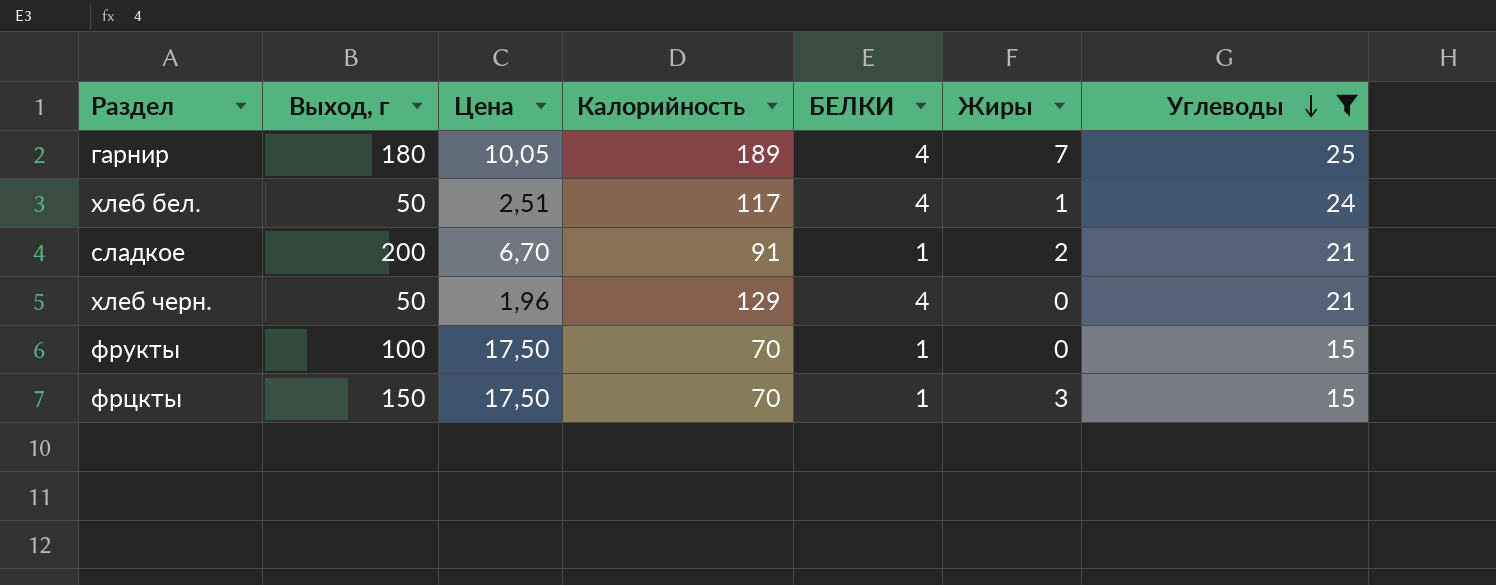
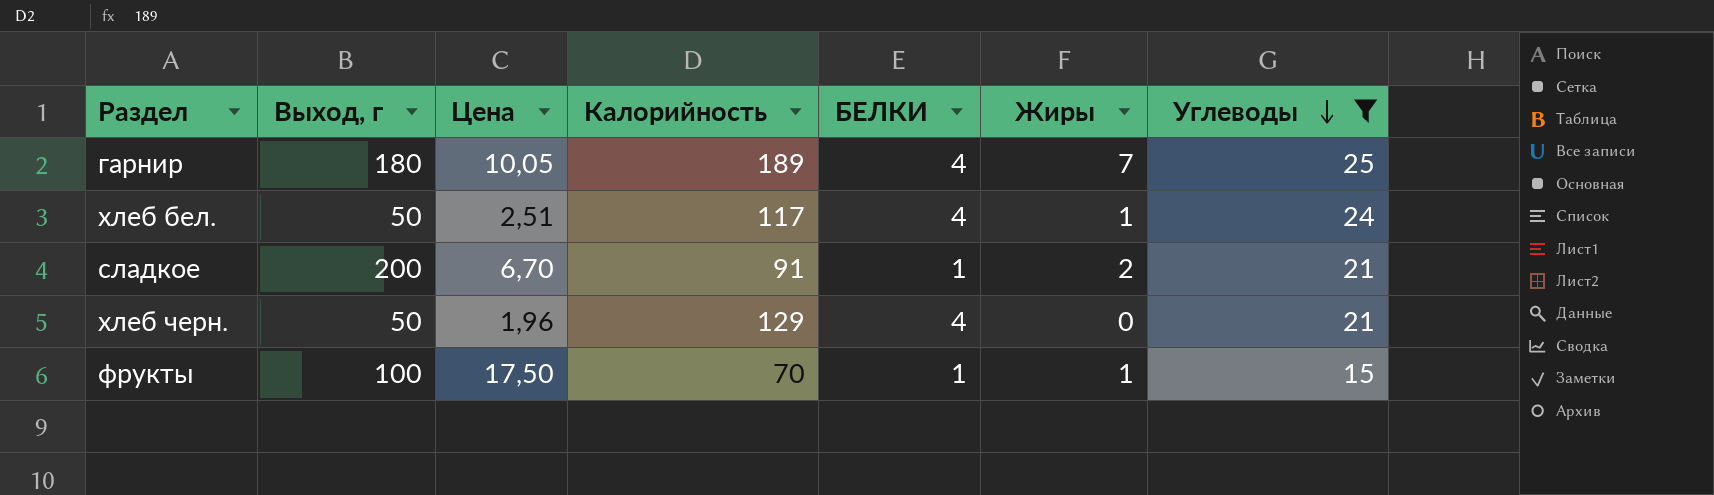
row фрцкты: 150 | 17,50 | 70 | 1 | 3 | 15 -> none
фрукты | Жиры: 0 -> 1

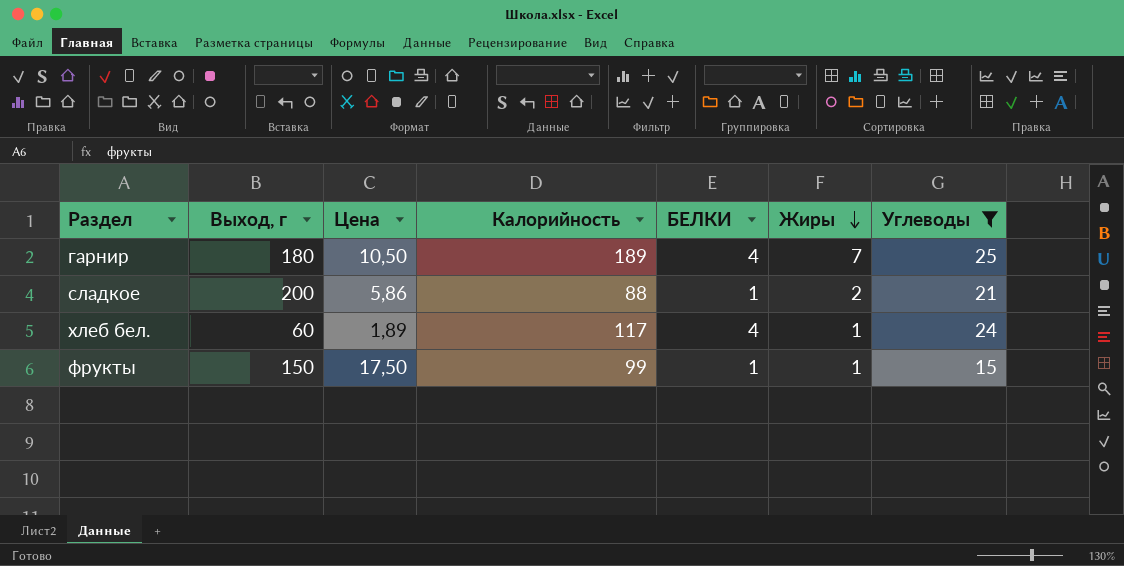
row order: Углеводы descending -> Жиры descending
row хлеб черн.: 50 | 1,96 | 129 | 4 | 0 | 21 -> none
гарнир | Цена: 10,05 -> 10,50
сладкое | Цена: 6,70 -> 5,86
сладкое | Калорийность: 91 -> 88
хлеб бел. | Выход, г: 50 -> 60
хлеб бел. | Цена: 2,51 -> 1,89
фрукты | Выход, г: 100 -> 150
фрукты | Калорийность: 70 -> 99

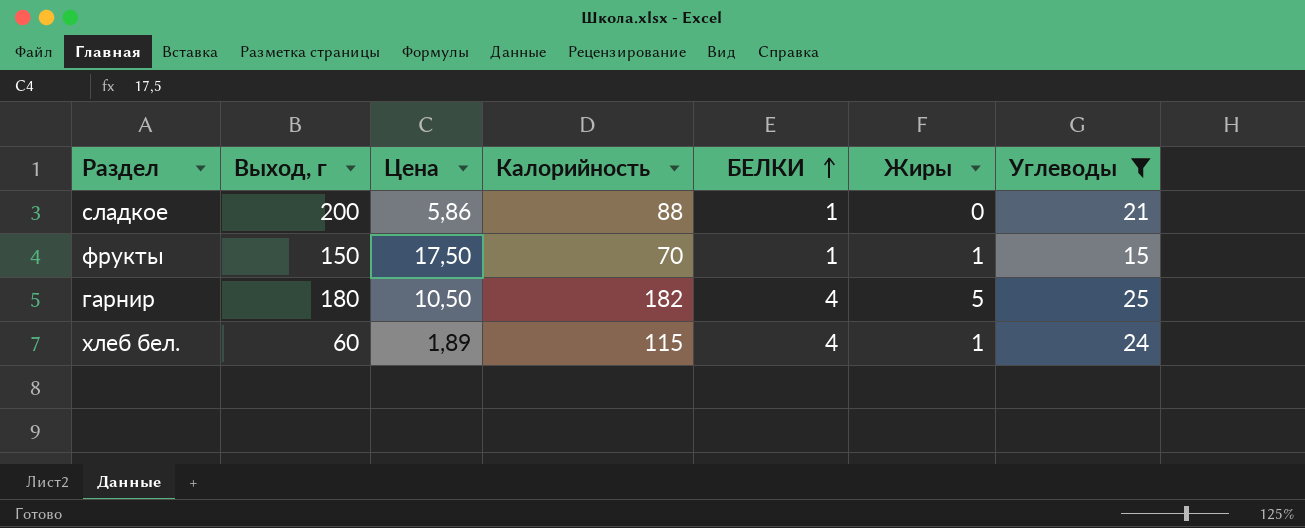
row order: Жиры descending -> БЕЛКИ ascending
сладкое | Жиры: 2 -> 0
фрукты | Калорийность: 99 -> 70
гарнир | Калорийность: 189 -> 182
гарнир | Жиры: 7 -> 5
хлеб бел. | Калорийность: 117 -> 115

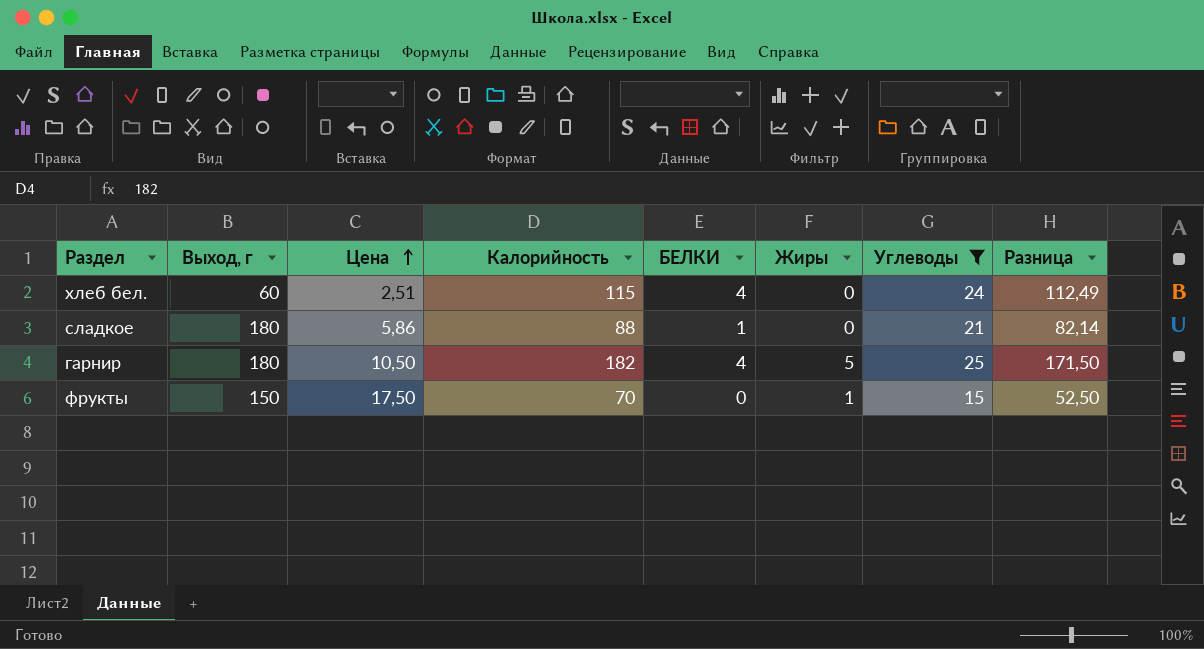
row order: БЕЛКИ ascending -> Цена ascending
column Разница | formula: none -> [Калорийность] - [Цена]
хлеб бел. | Цена: 1,89 -> 2,51
хлеб бел. | Жиры: 1 -> 0
сладкое | Выход, г: 200 -> 180
фрукты | БЕЛКИ: 1 -> 0

